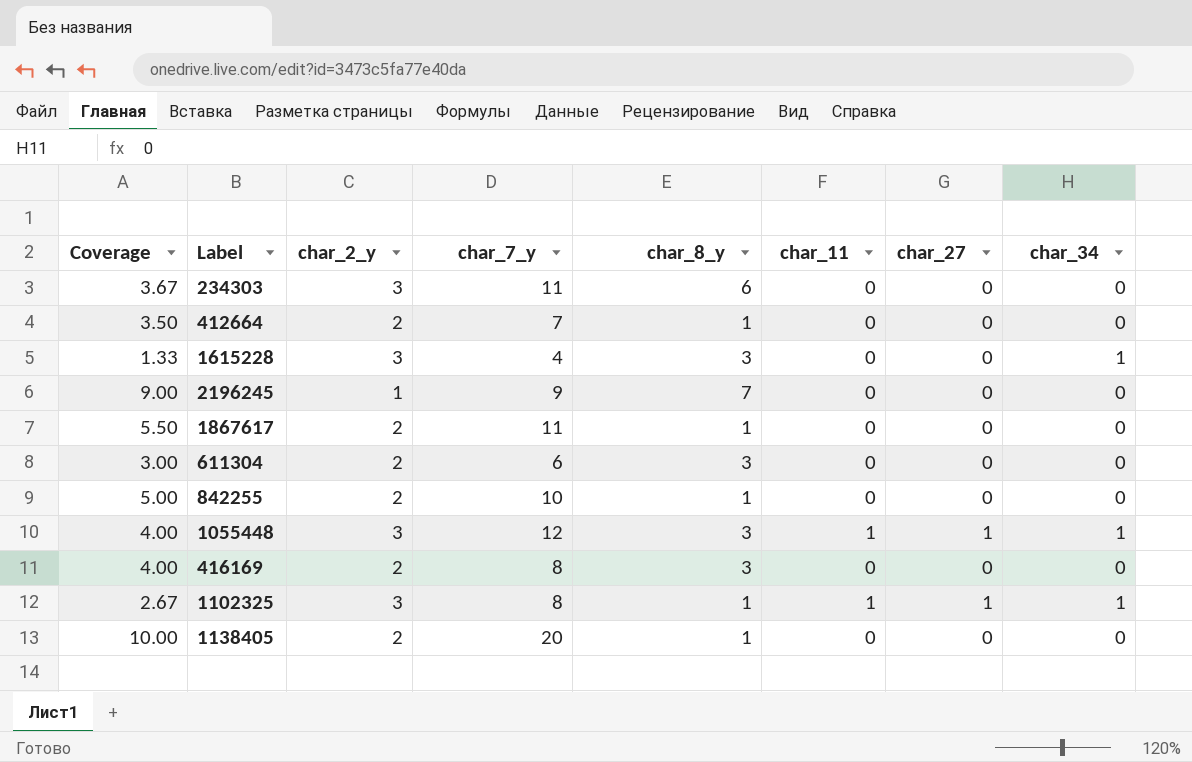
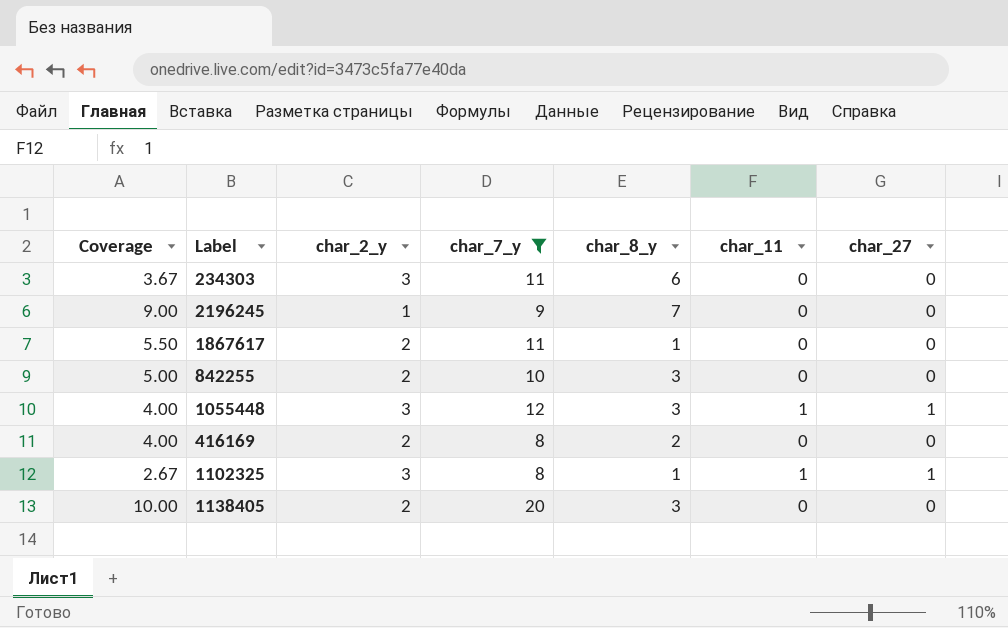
filter: none -> char_7_y >= 8
column char_34 | position: 8 -> none
842255 | char_8_y: 1 -> 3
416169 | char_8_y: 3 -> 2
1138405 | char_8_y: 1 -> 3

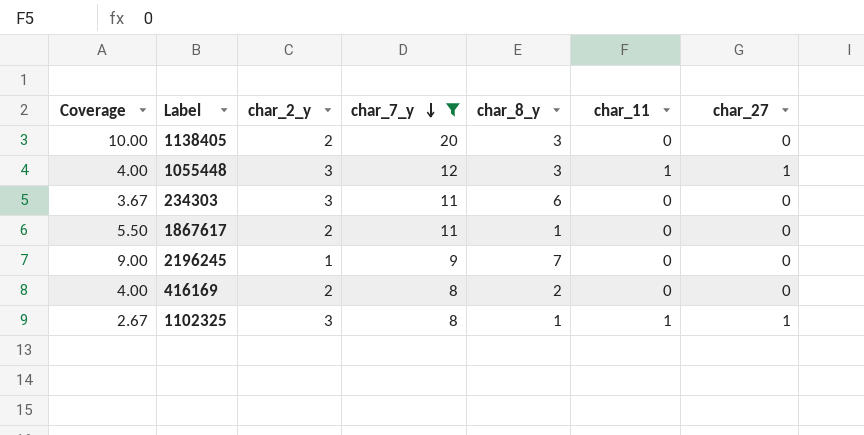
row order: none -> char_7_y descending
row 842255: 5.00 | 2 | 10 | 3 | 0 | 0 -> none

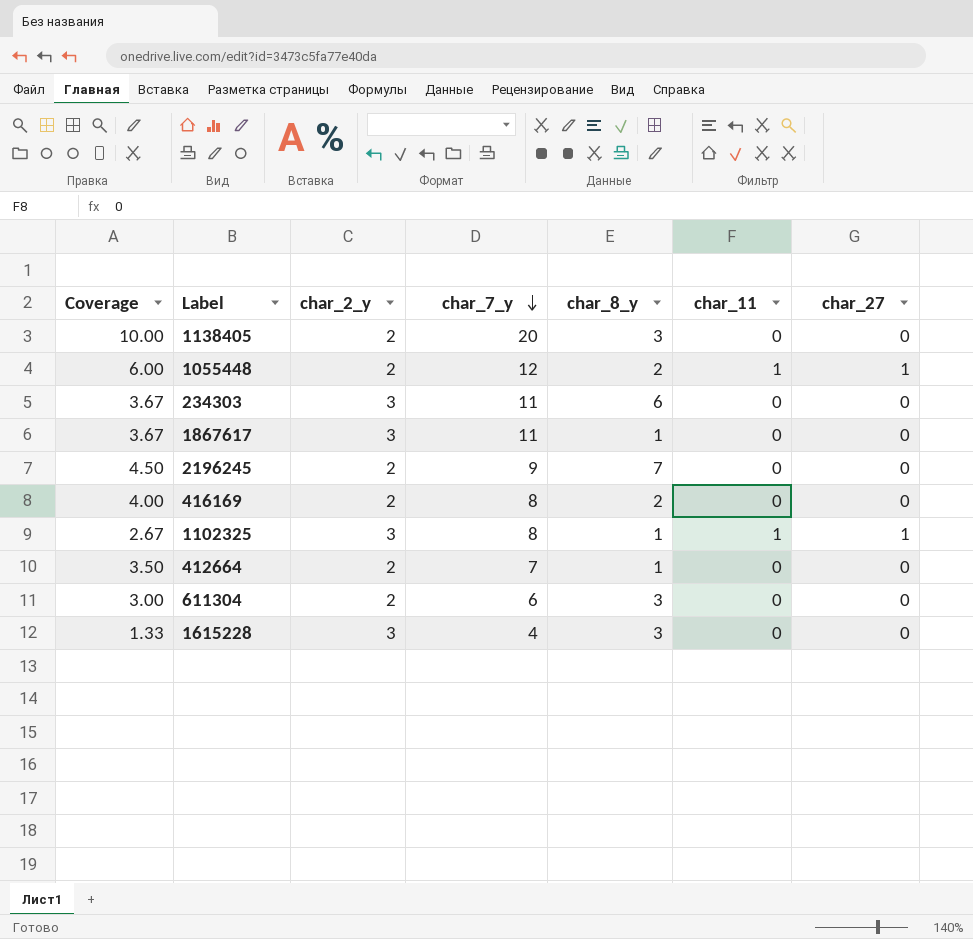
filter: char_7_y >= 8 -> none
1055448 | Coverage: 4.00 -> 6.00
1055448 | char_2_y: 3 -> 2
1055448 | char_8_y: 3 -> 2
1867617 | Coverage: 5.50 -> 3.67
1867617 | char_2_y: 2 -> 3
2196245 | Coverage: 9.00 -> 4.50
2196245 | char_2_y: 1 -> 2

